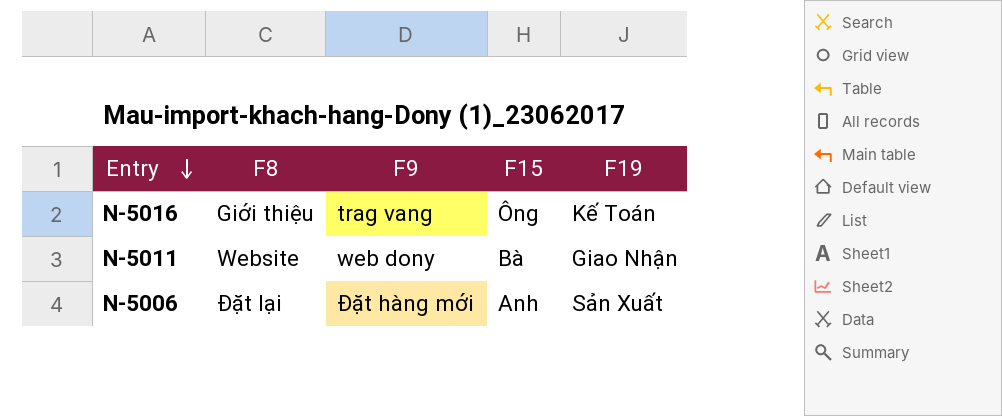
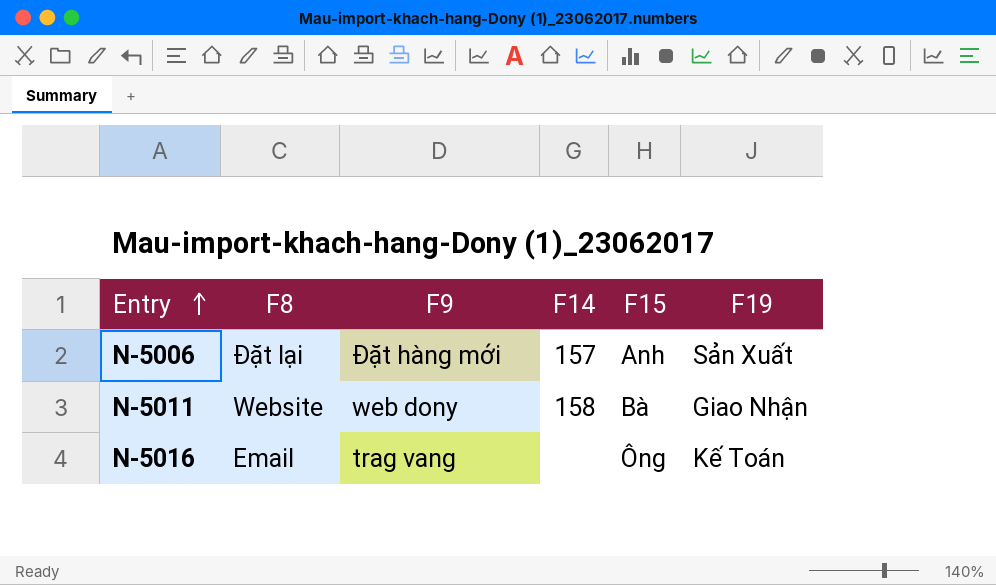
row order: Entry descending -> Entry ascending
column F14 | position: none -> 4
N-5016 | F8: Giới thiệu -> Email

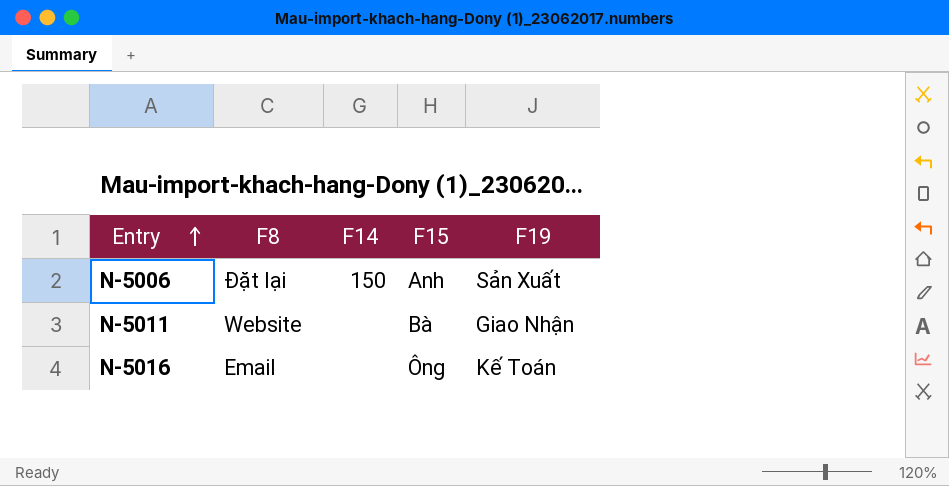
column F9 | position: 3 -> none
N-5006 | F14: 157 -> 150
N-5011 | F14: 158 -> none

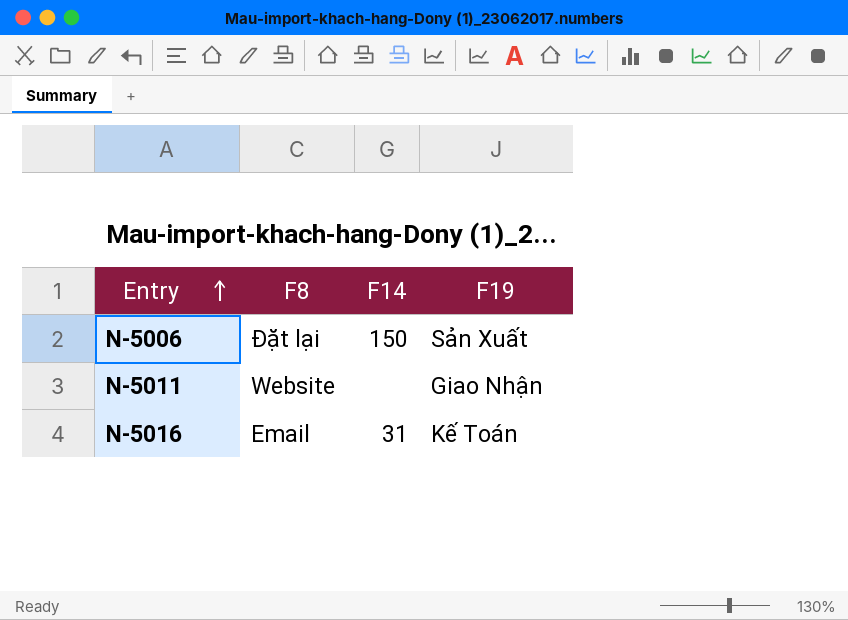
column F15 | position: 4 -> none
N-5016 | F14: none -> 31

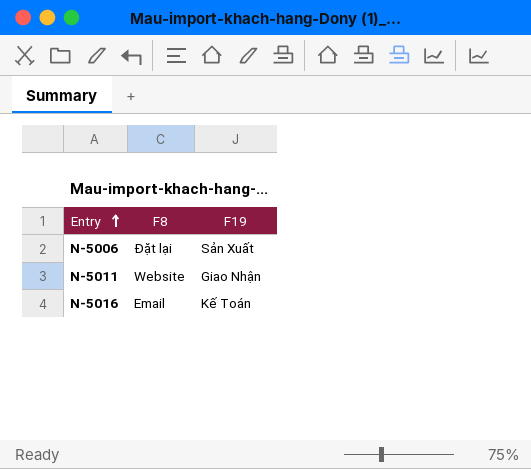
column F14 | position: 3 -> none

